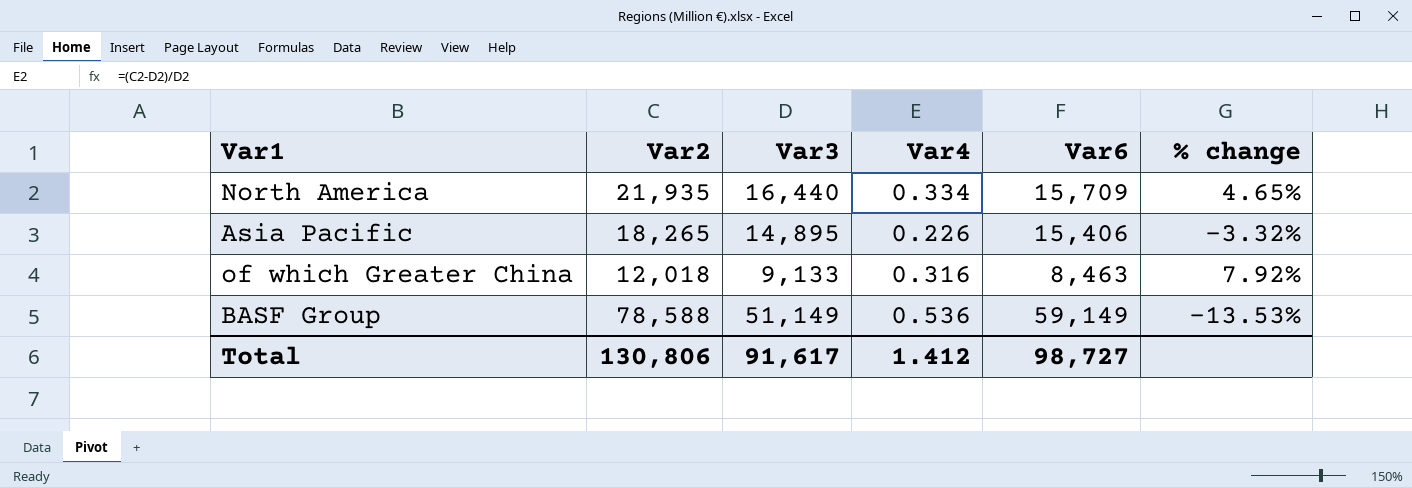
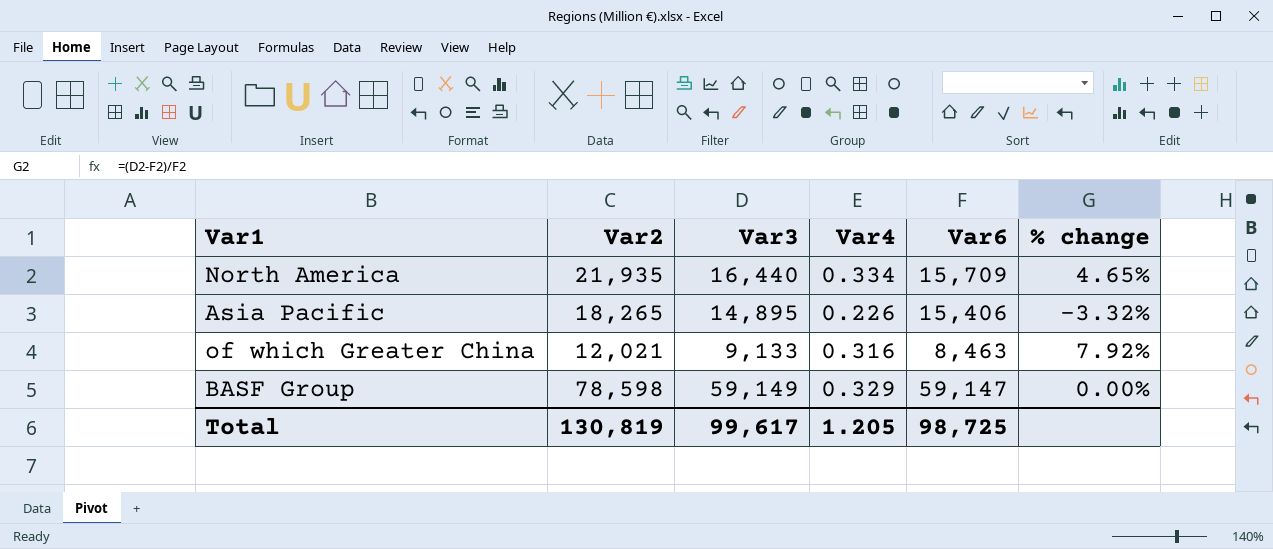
of which Greater China | Var2: 12,018 -> 12,021
BASF Group | Var2: 78,588 -> 78,598
BASF Group | Var3: 51,149 -> 59,149
BASF Group | Var4: 0.536 -> 0.329
BASF Group | Var6: 59,149 -> 59,147
BASF Group | % change: -13.53% -> 0.00%
Total | Var2: 130,806 -> 130,819
Total | Var3: 91,617 -> 99,617
Total | Var4: 1.412 -> 1.205
Total | Var6: 98,727 -> 98,725

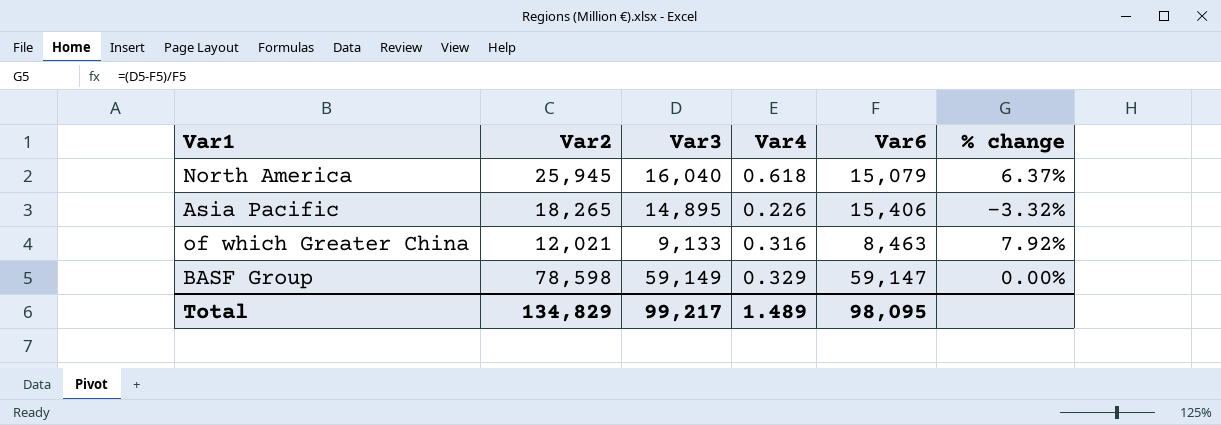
North America | Var2: 21,935 -> 25,945
North America | Var3: 16,440 -> 16,040
North America | Var4: 0.334 -> 0.618
North America | Var6: 15,709 -> 15,079
North America | % change: 4.65% -> 6.37%
Total | Var2: 130,819 -> 134,829
Total | Var3: 99,617 -> 99,217
Total | Var4: 1.205 -> 1.489
Total | Var6: 98,725 -> 98,095

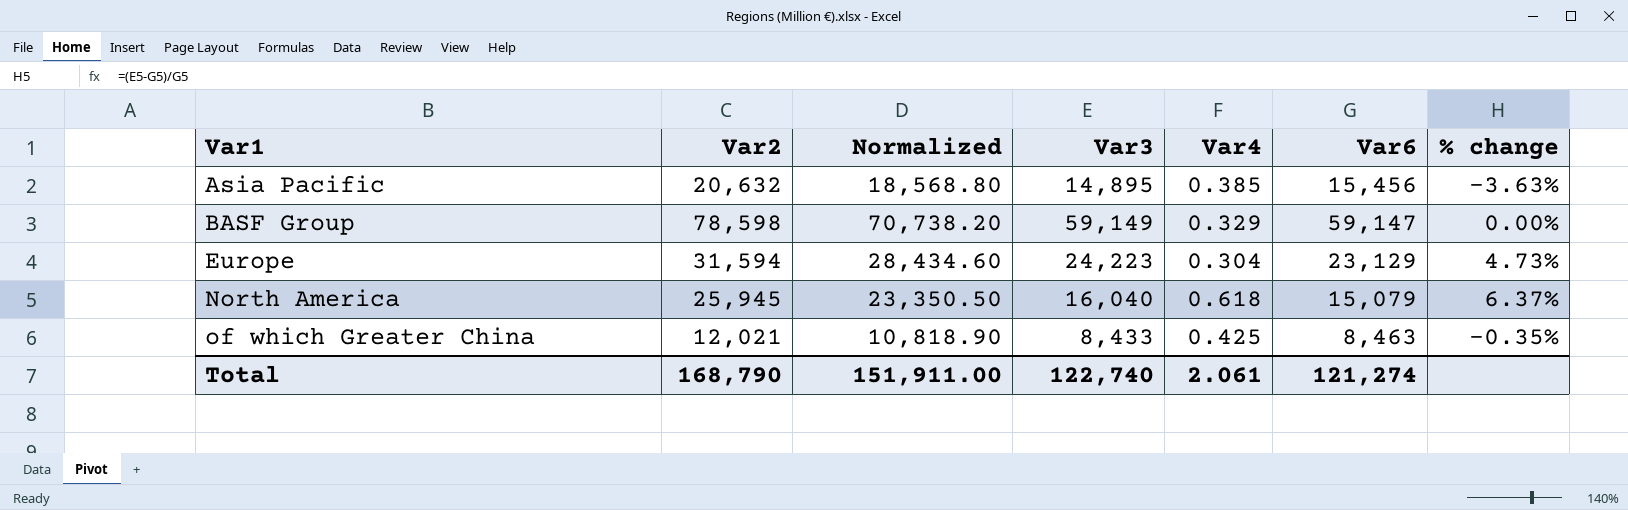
row order: none -> Var1 ascending
column Normalized | formula: none -> [Var2] * 0.9
Asia Pacific | Var2: 18,265 -> 20,632
Asia Pacific | Var4: 0.226 -> 0.385
Asia Pacific | Var6: 15,406 -> 15,456
Asia Pacific | % change: -3.32% -> -3.63%
row Europe: none -> 31,594 | 28,434.60 | 24,223 | 0.304 | 23,129 | 4.73%
of which Greater China | Var3: 9,133 -> 8,433
of which Greater China | Var4: 0.316 -> 0.425
of which Greater China | % change: 7.92% -> -0.35%
Total | Var2: 134,829 -> 168,790
Total | Var3: 99,217 -> 122,740
Total | Var4: 1.489 -> 2.061
Total | Var6: 98,095 -> 121,274

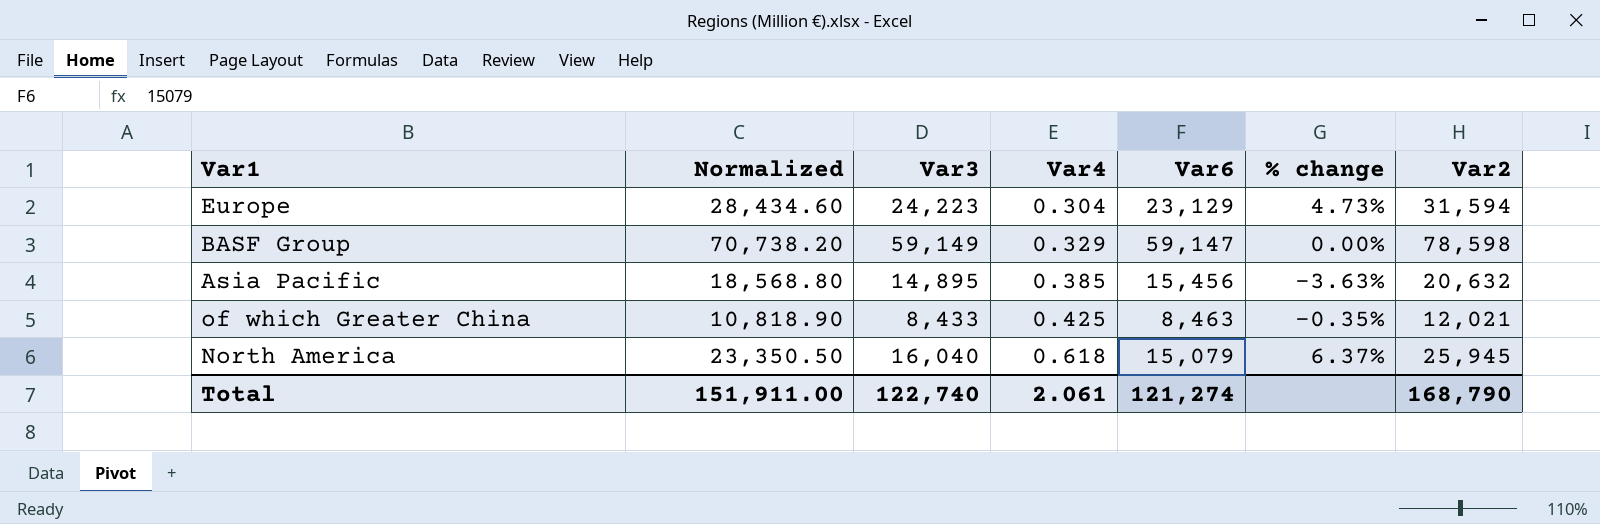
row order: Var1 ascending -> Var4 ascending
column Var2 | position: 2 -> 7

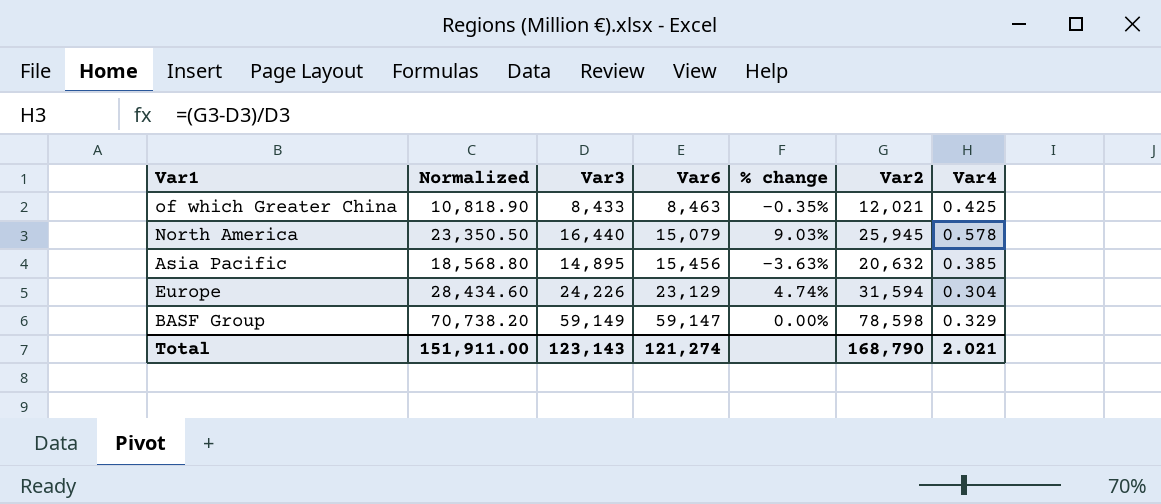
row order: Var4 ascending -> Var6 ascending
column Var4 | position: 4 -> 7
North America | Var3: 16,040 -> 16,440
North America | % change: 6.37% -> 9.03%
North America | Var4: 0.618 -> 0.578
Europe | Var3: 24,223 -> 24,226
Europe | % change: 4.73% -> 4.74%
Total | Var3: 122,740 -> 123,143
Total | Var4: 2.061 -> 2.021

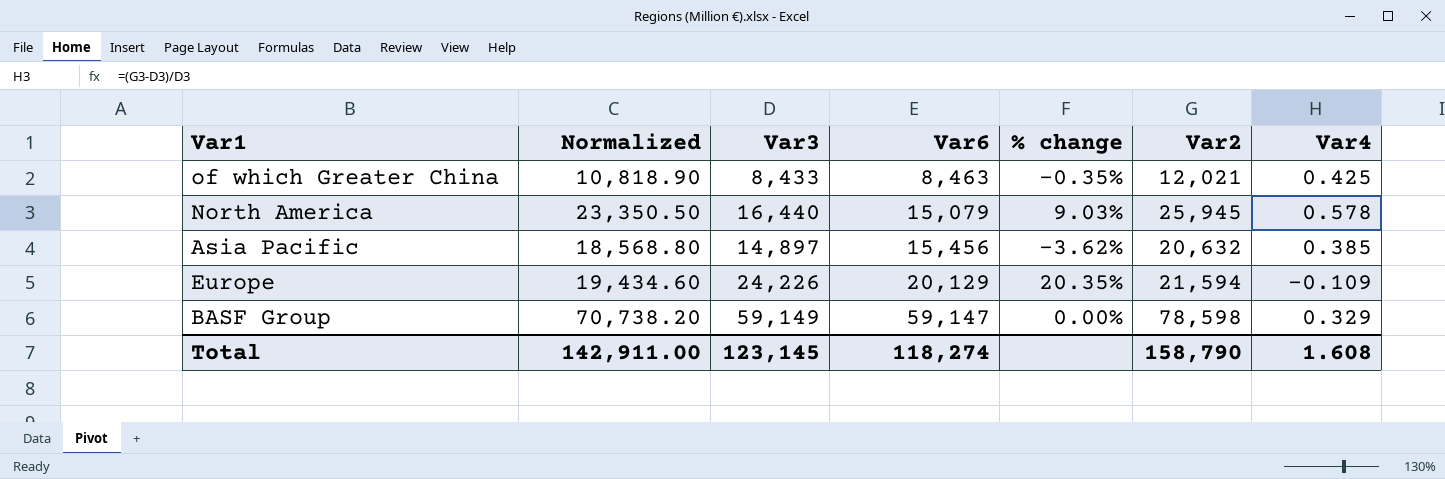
Asia Pacific | Var3: 14,895 -> 14,897
Asia Pacific | % change: -3.63% -> -3.62%
Europe | Normalized: 28,434.60 -> 19,434.60
Europe | Var6: 23,129 -> 20,129
Europe | % change: 4.74% -> 20.35%
Europe | Var2: 31,594 -> 21,594
Europe | Var4: 0.304 -> -0.109
Total | Normalized: 151,911.00 -> 142,911.00
Total | Var3: 123,143 -> 123,145
Total | Var6: 121,274 -> 118,274
Total | Var2: 168,790 -> 158,790
Total | Var4: 2.021 -> 1.608

